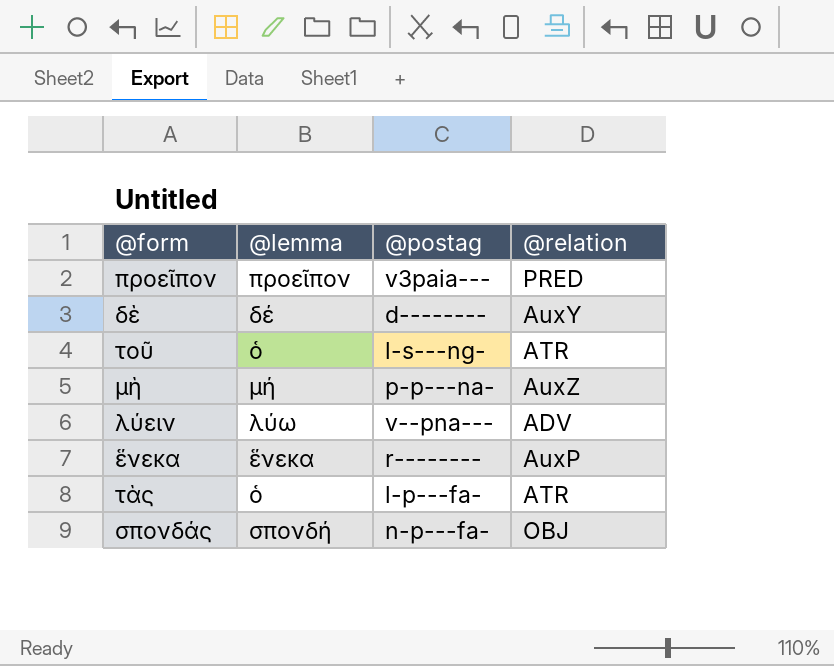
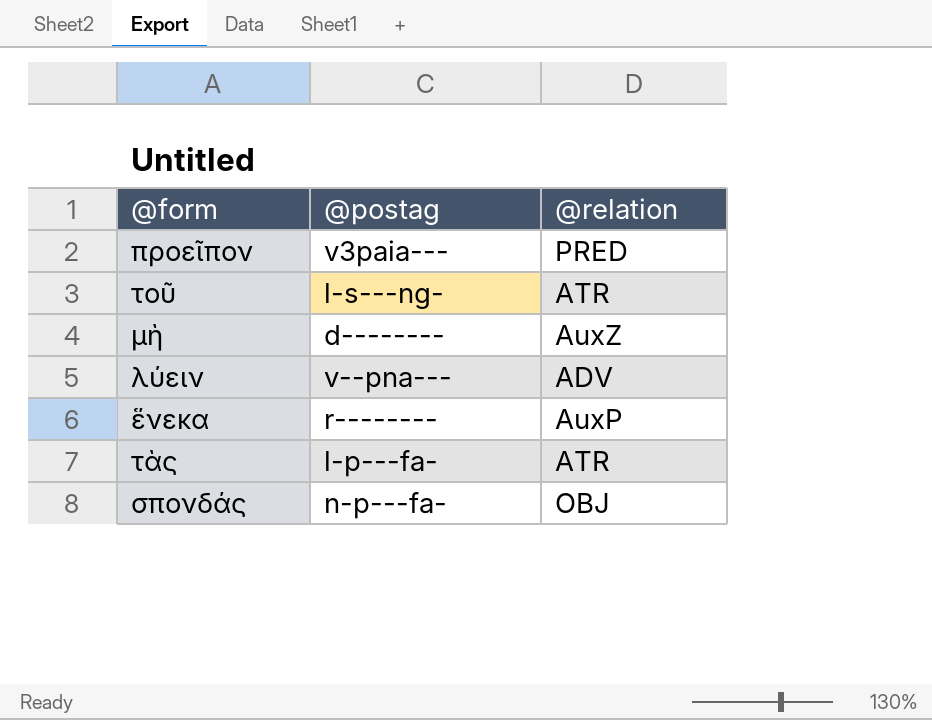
column @lemma | position: 2 -> none
row δὲ: δέ | d-------- | AuxY -> none
μὴ | @postag: p-p---na- -> d--------

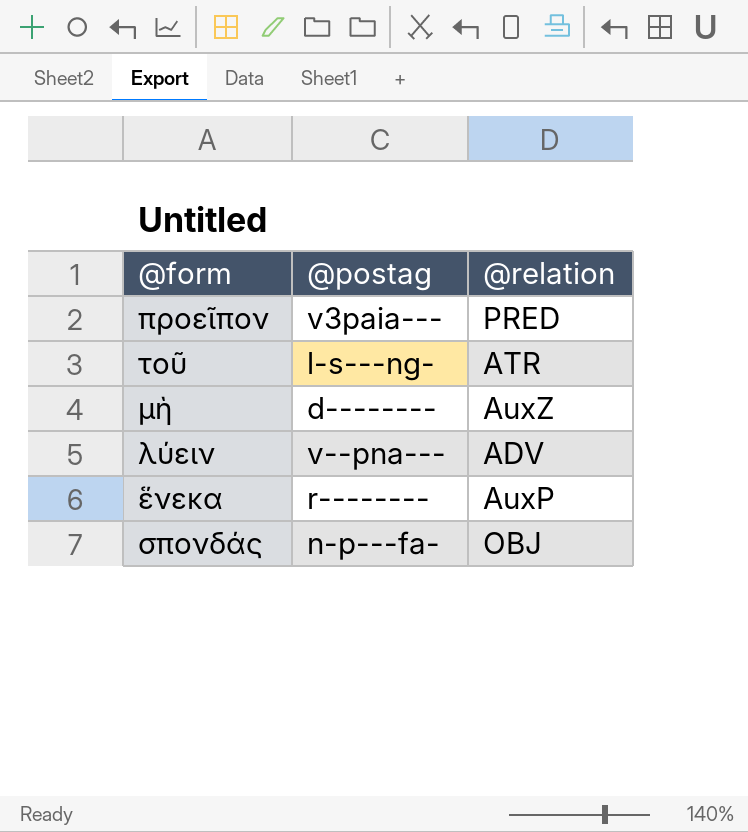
row τὰς: l-p---fa- | ATR -> none

